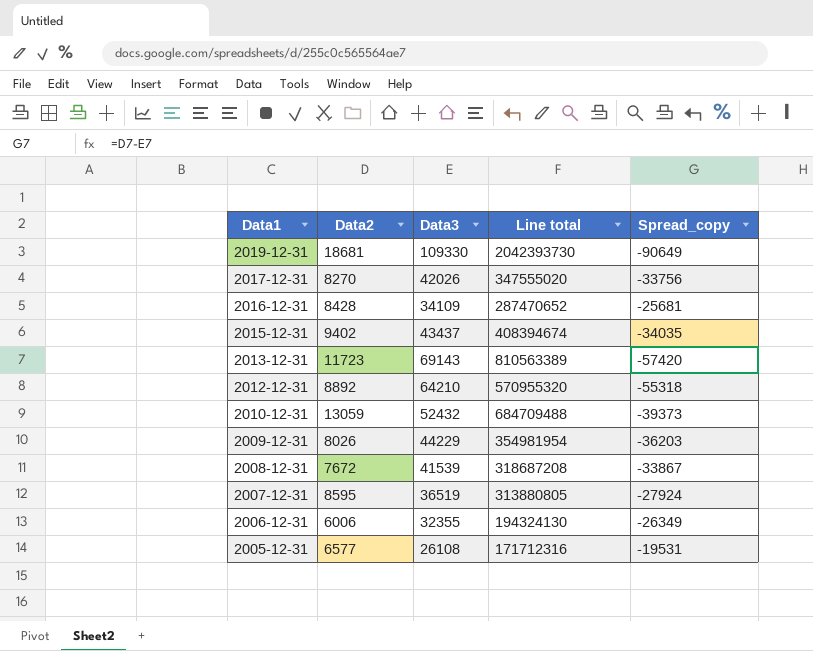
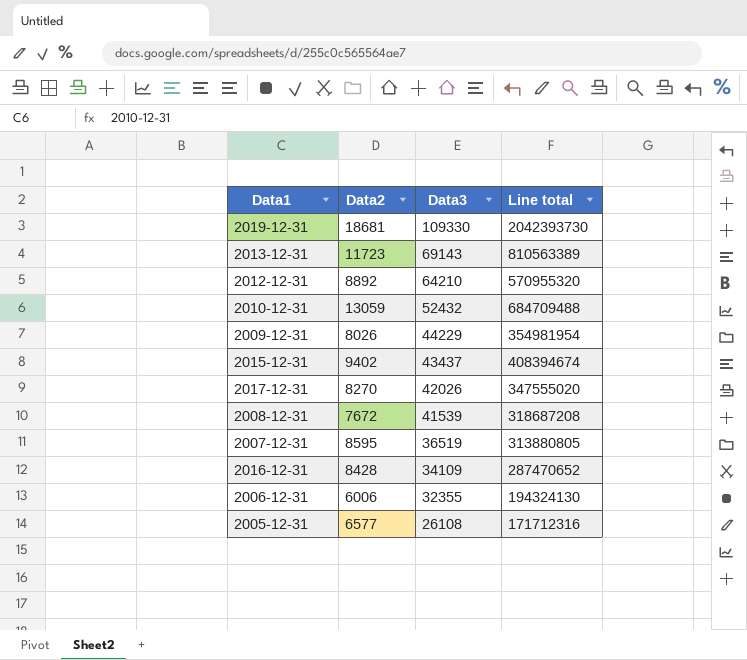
row order: Data1 descending -> Data3 descending
column Spread_copy | formula: [Data2] - [Data3] -> none

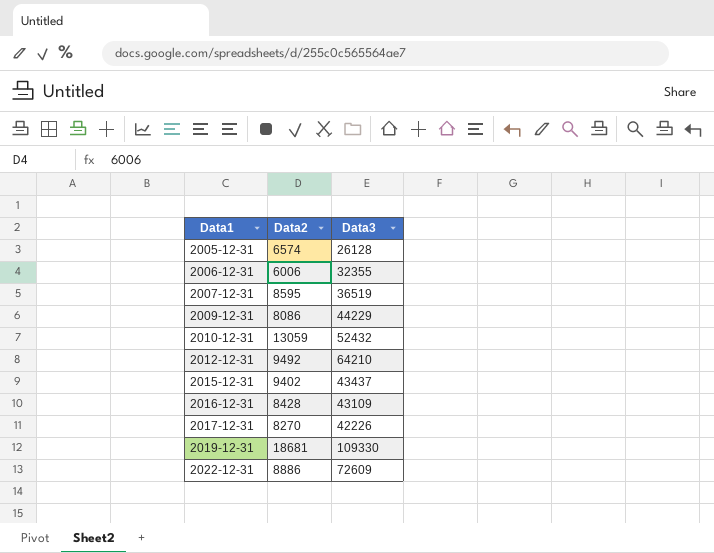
row order: Data3 descending -> Data1 ascending
column Line total | formula: [Data2] * [Data3] -> none
row 2013-12-31: 11723 | 69143 | 810563389 -> none
row 2008-12-31: 7672 | 41539 | 318687208 -> none
2005-12-31 | Data2: 6577 -> 6574
2005-12-31 | Data3: 26108 -> 26128
2009-12-31 | Data2: 8026 -> 8086
2012-12-31 | Data2: 8892 -> 9492
2016-12-31 | Data3: 34109 -> 43109
2017-12-31 | Data3: 42026 -> 42226
row 2022-12-31: none -> 8886 | 72609

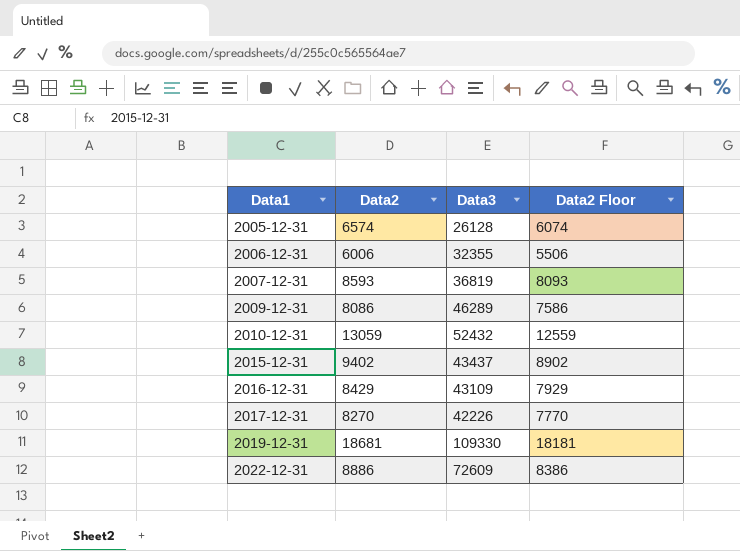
column Data2 Floor | formula: none -> [Data2] - 500
row 2012-12-31: 9492 | 64210 -> none
2007-12-31 | Data2: 8595 -> 8593
2007-12-31 | Data3: 36519 -> 36819
2009-12-31 | Data3: 44229 -> 46289
2016-12-31 | Data2: 8428 -> 8429

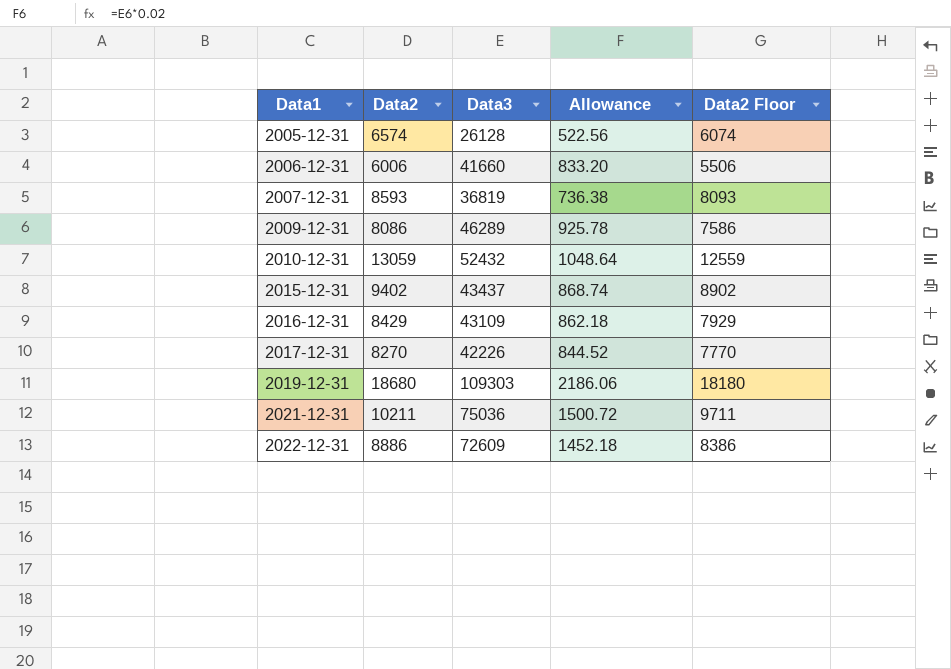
column Allowance | formula: none -> [Data3] * 0.02
2006-12-31 | Data3: 32355 -> 41660
2019-12-31 | Data2: 18681 -> 18680
2019-12-31 | Data3: 109330 -> 109303
2019-12-31 | Data2 Floor: 18181 -> 18180
row 2021-12-31: none -> 10211 | 75036 | 1500.72 | 9711

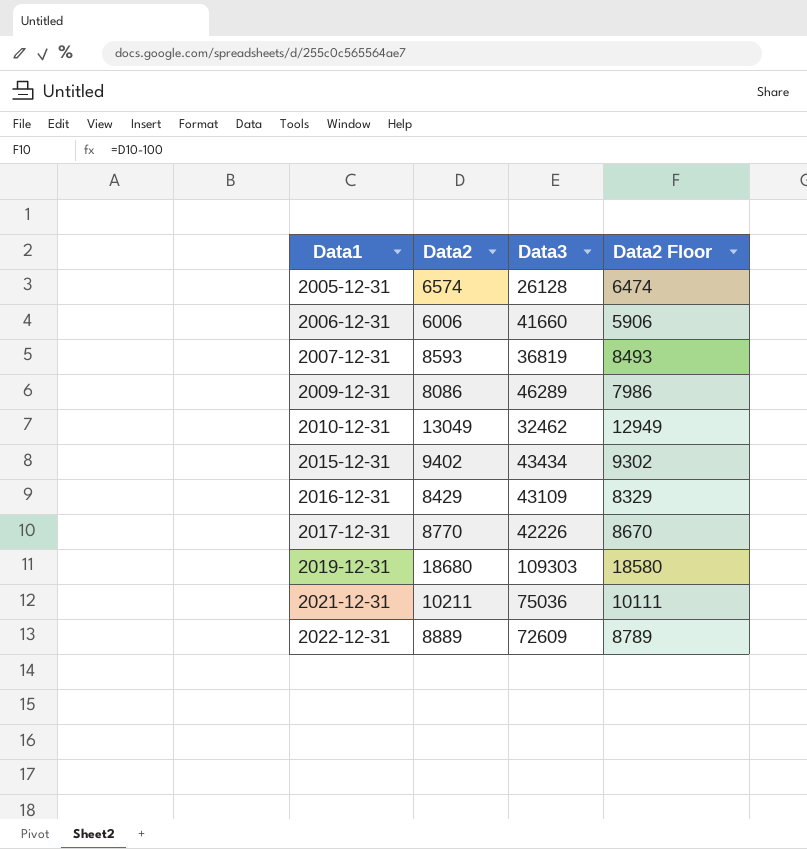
column Allowance | formula: [Data3] * 0.02 -> none
column Data2 Floor | formula: [Data2] - 500 -> [Data2] - 100
2010-12-31 | Data2: 13059 -> 13049
2010-12-31 | Data3: 52432 -> 32462
2015-12-31 | Data3: 43437 -> 43434
2017-12-31 | Data2: 8270 -> 8770
2022-12-31 | Data2: 8886 -> 8889

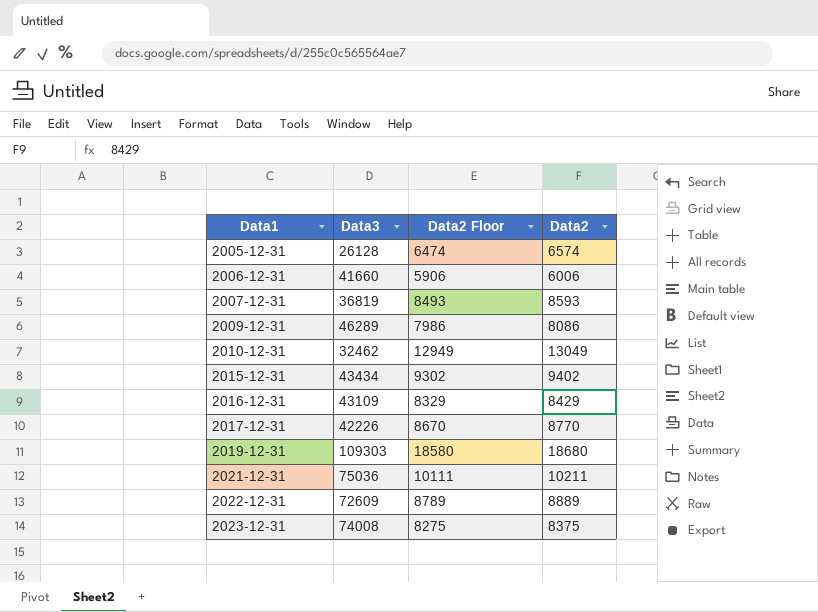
column Data2 | position: 2 -> 4
row 2023-12-31: none -> 74008 | 8275 | 8375

